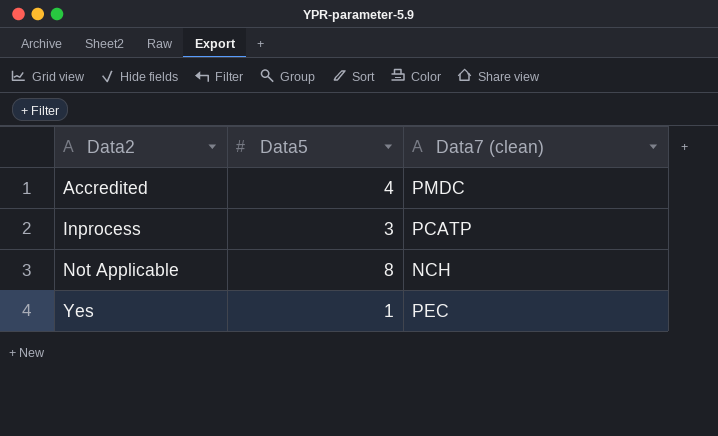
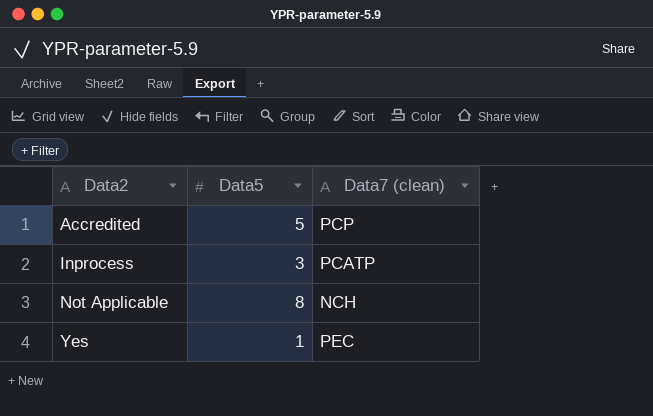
Accredited | Data5: 4 -> 5
Accredited | Data7 (clean): PMDC -> PCP

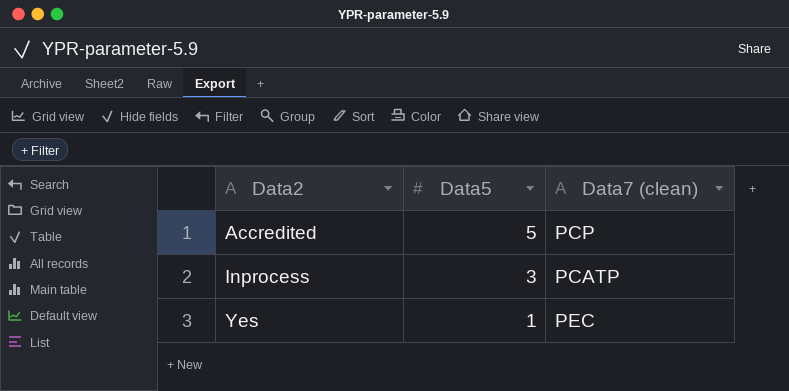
row Not Applicable: 8 | NCH -> none

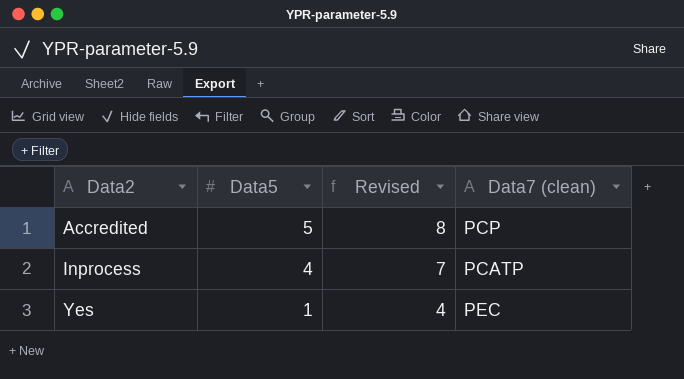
column Revised | formula: none -> [Data5] + 3
Inprocess | Data5: 3 -> 4

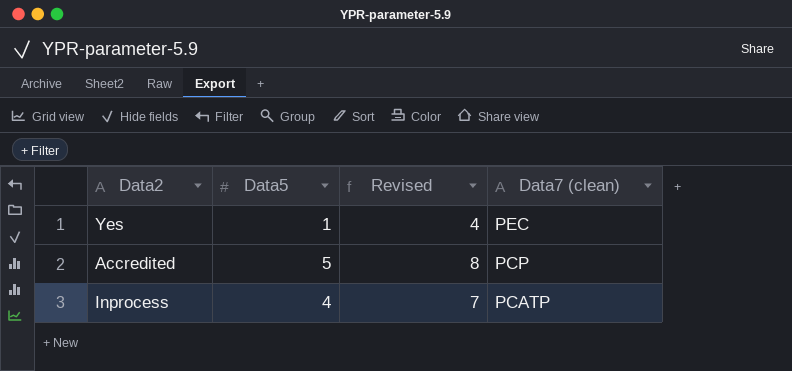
row order: Data2 ascending -> Data7 (clean) descending

